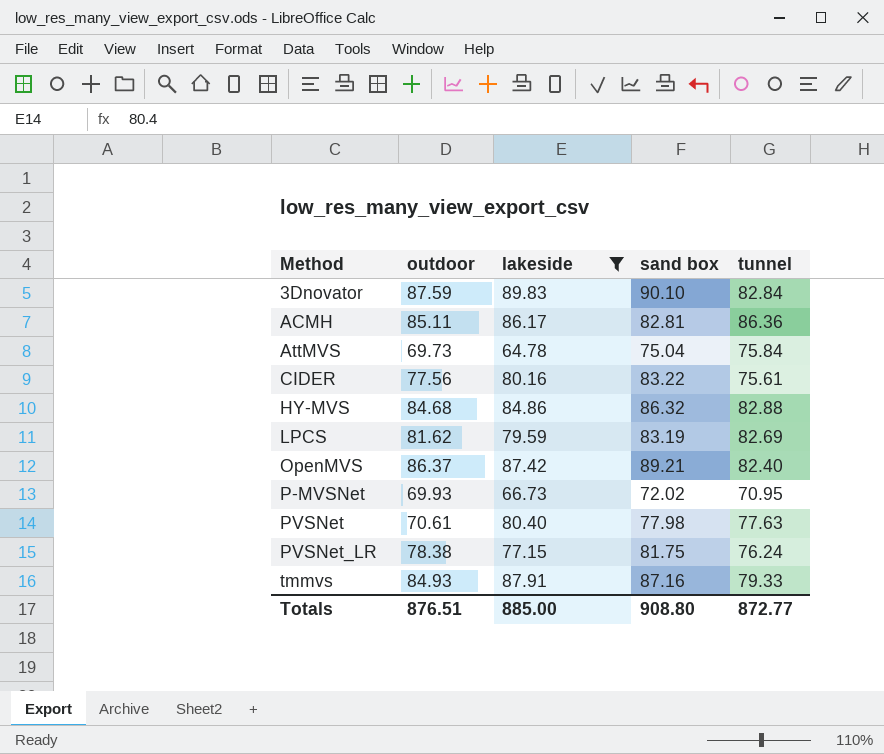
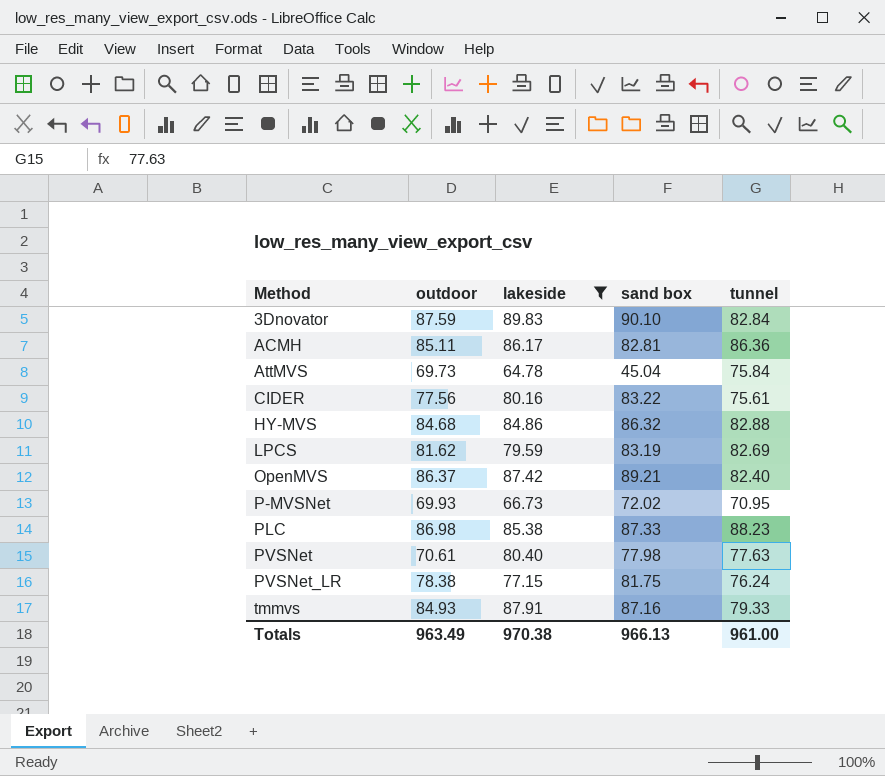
AttMVS | sand box: 75.04 -> 45.04
row PLC: none -> 86.98 | 85.38 | 87.33 | 88.23
Totals | outdoor: 876.51 -> 963.49
Totals | lakeside: 885.00 -> 970.38
Totals | sand box: 908.80 -> 966.13
Totals | tunnel: 872.77 -> 961.00

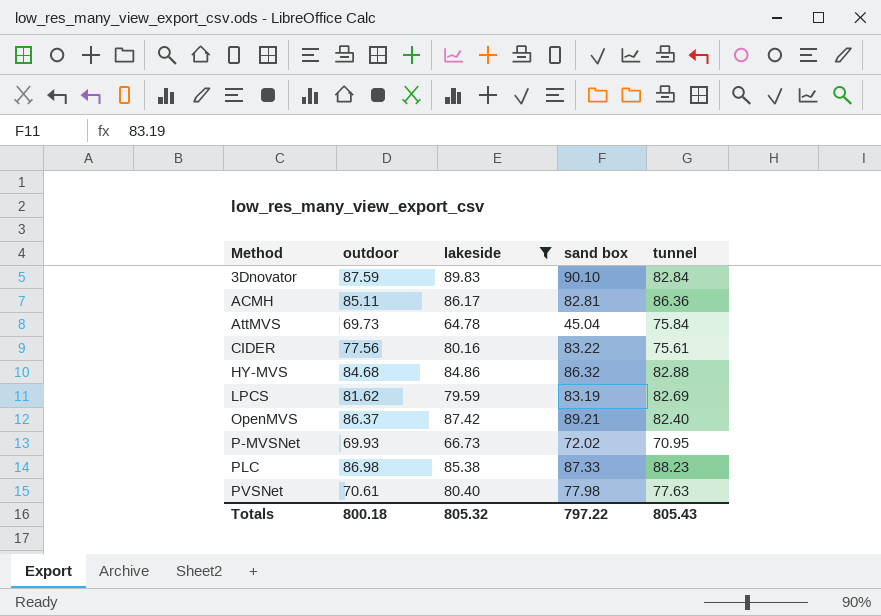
row PVSNet_LR: 78.38 | 77.15 | 81.75 | 76.24 -> none
row tmmvs: 84.93 | 87.91 | 87.16 | 79.33 -> none
Totals | outdoor: 963.49 -> 800.18
Totals | lakeside: 970.38 -> 805.32
Totals | sand box: 966.13 -> 797.22
Totals | tunnel: 961.00 -> 805.43

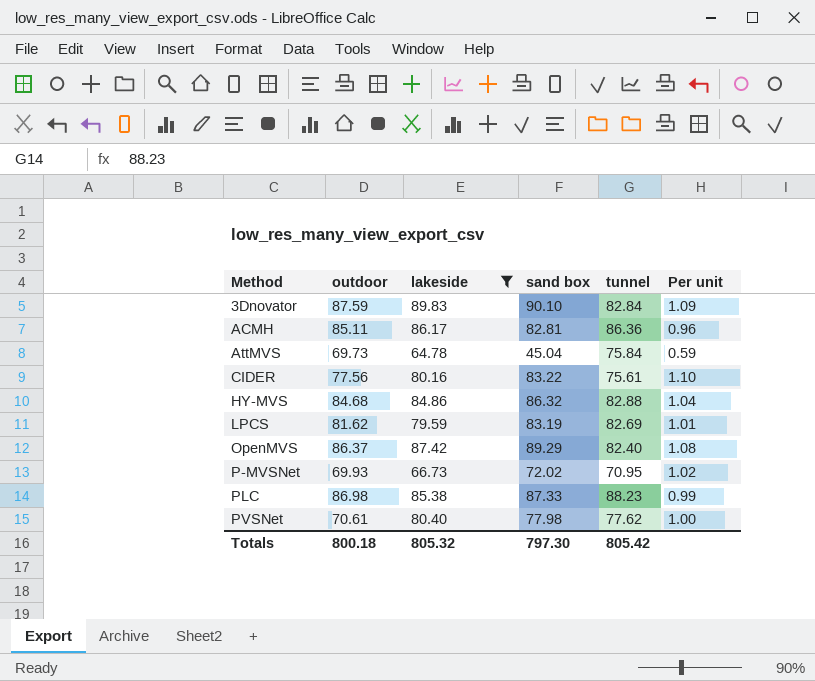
column Per unit | formula: none -> [sand box] / [tunnel]
OpenMVS | sand box: 89.21 -> 89.29
PVSNet | tunnel: 77.63 -> 77.62
Totals | sand box: 797.22 -> 797.30
Totals | tunnel: 805.43 -> 805.42

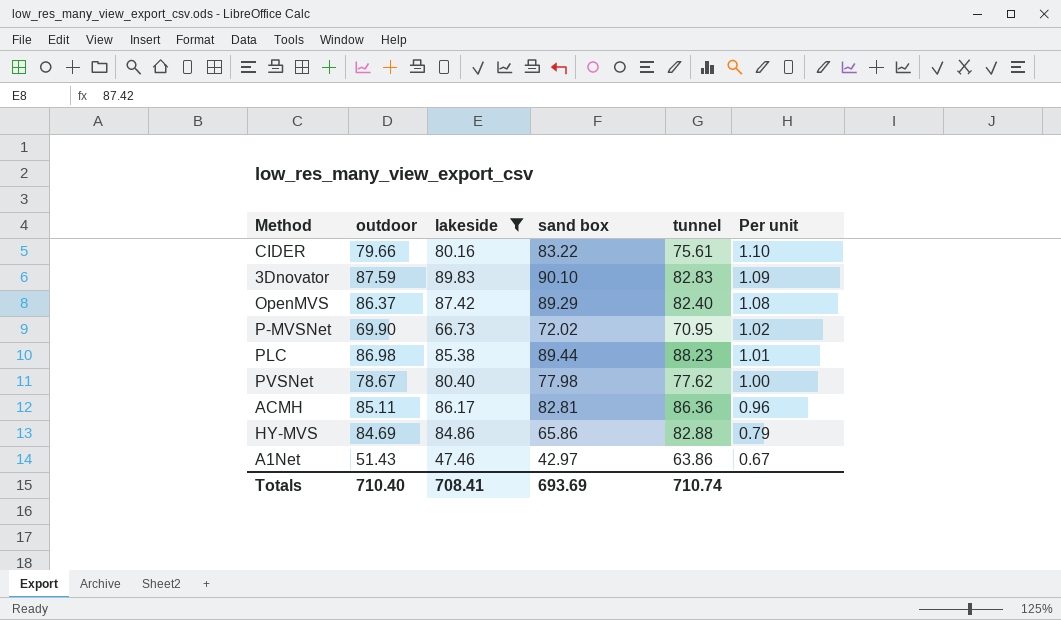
row order: Method ascending -> Per unit descending
row AttMVS: 69.73 | 64.78 | 45.04 | 75.84 | 0.59 -> none
row LPCS: 81.62 | 79.59 | 83.19 | 82.69 | 1.01 -> none
CIDER | outdoor: 77.56 -> 79.66
3Dnovator | tunnel: 82.84 -> 82.83
P-MVSNet | outdoor: 69.93 -> 69.90
PLC | sand box: 87.33 -> 89.44
PLC | Per unit: 0.99 -> 1.01
PVSNet | outdoor: 70.61 -> 78.67
HY-MVS | outdoor: 84.68 -> 84.69
HY-MVS | sand box: 86.32 -> 65.86
HY-MVS | Per unit: 1.04 -> 0.79
row A1Net: none -> 51.43 | 47.46 | 42.97 | 63.86 | 0.67
Totals | outdoor: 800.18 -> 710.40
Totals | lakeside: 805.32 -> 708.41
Totals | sand box: 797.30 -> 693.69
Totals | tunnel: 805.42 -> 710.74

